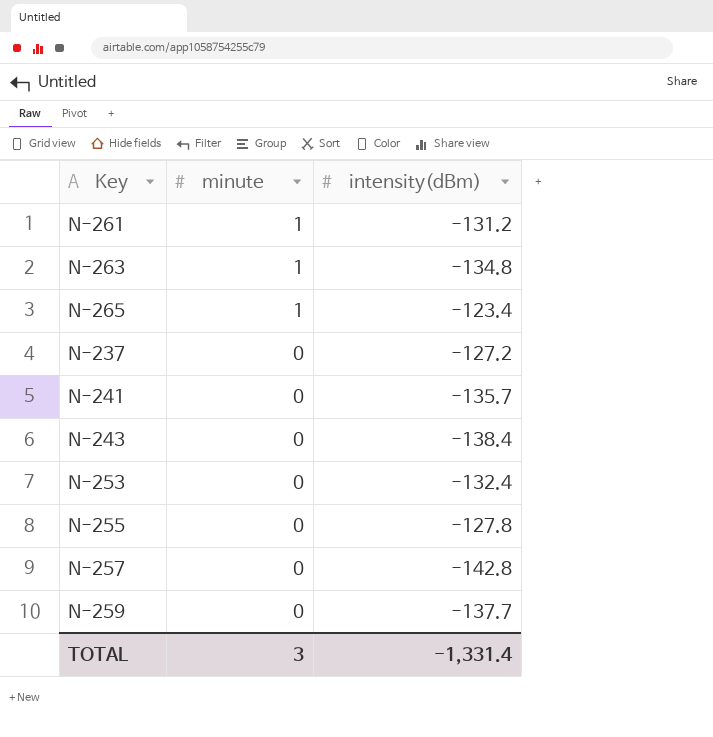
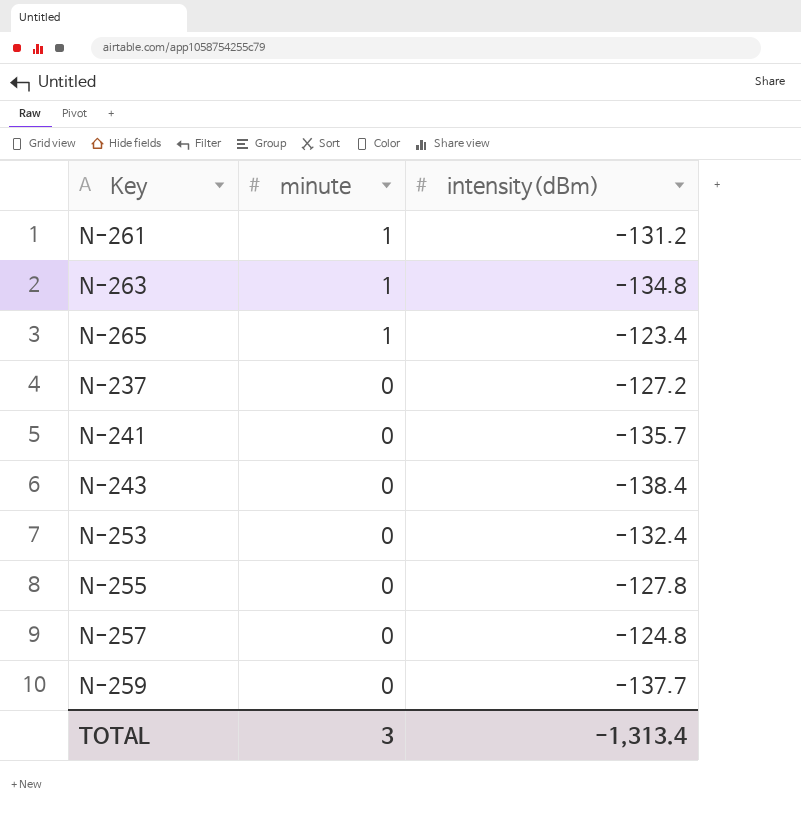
N-257 | intensity(dBm): -142.8 -> -124.8
TOTAL | intensity(dBm): -1,331.4 -> -1,313.4

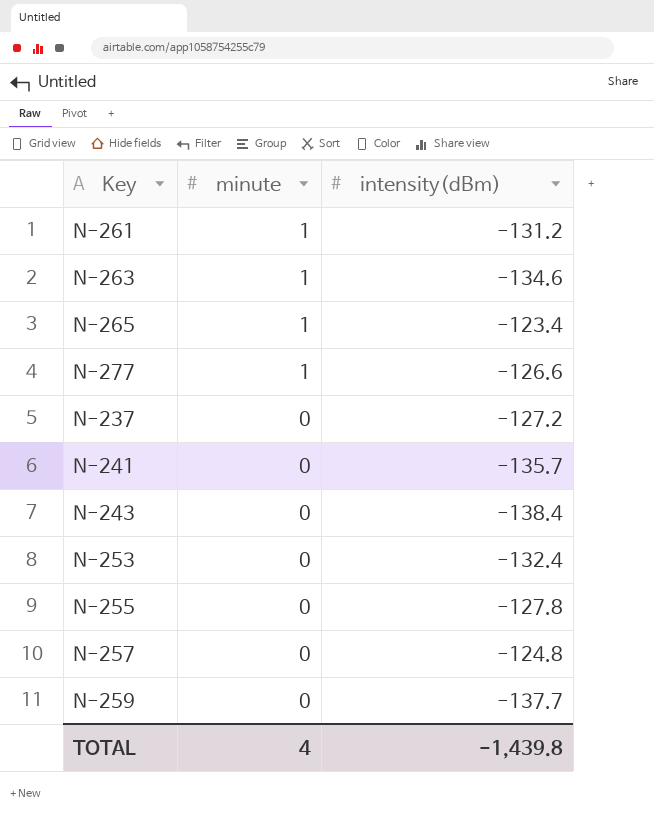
N-263 | intensity(dBm): -134.8 -> -134.6
row N-277: none -> 1 | -126.6
TOTAL | minute: 3 -> 4
TOTAL | intensity(dBm): -1,313.4 -> -1,439.8

